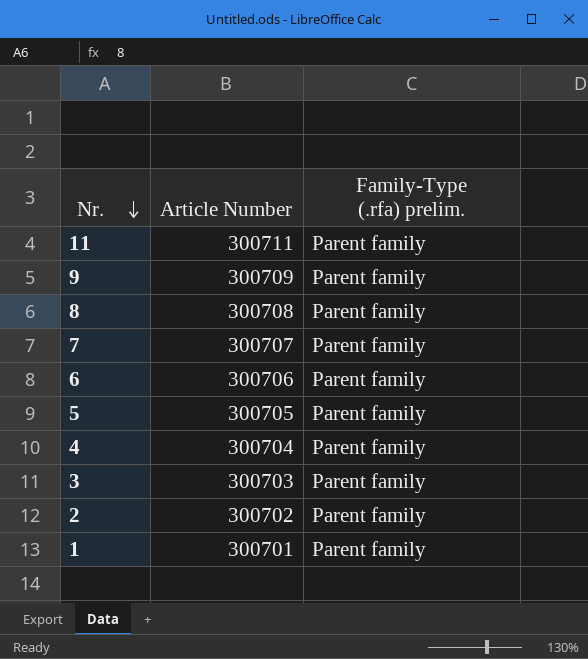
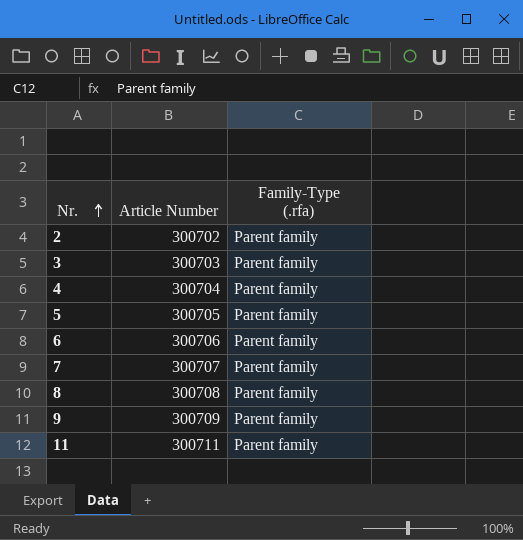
row order: Nr. descending -> Nr. ascending
column name: Family-Type (.rfa) prelim. -> Family-Type (.rfa)
row 1: 300701 | Parent family -> none

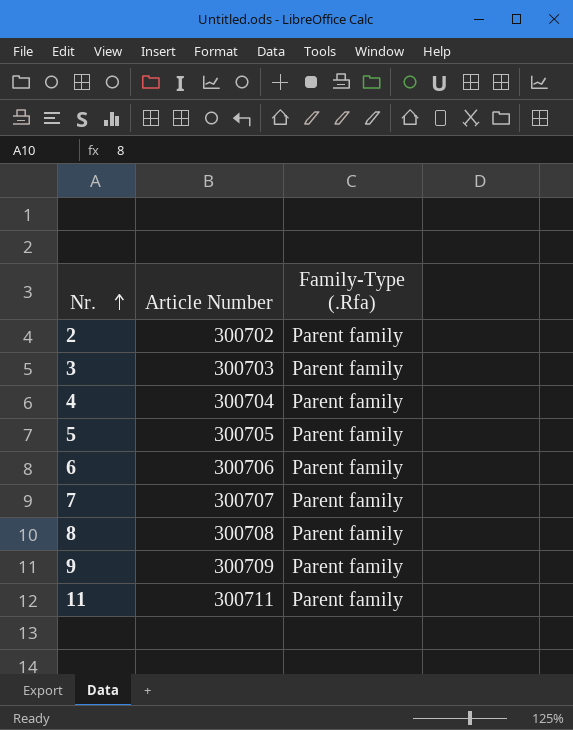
column name: Family-Type (.rfa) -> Family-Type (.Rfa)

